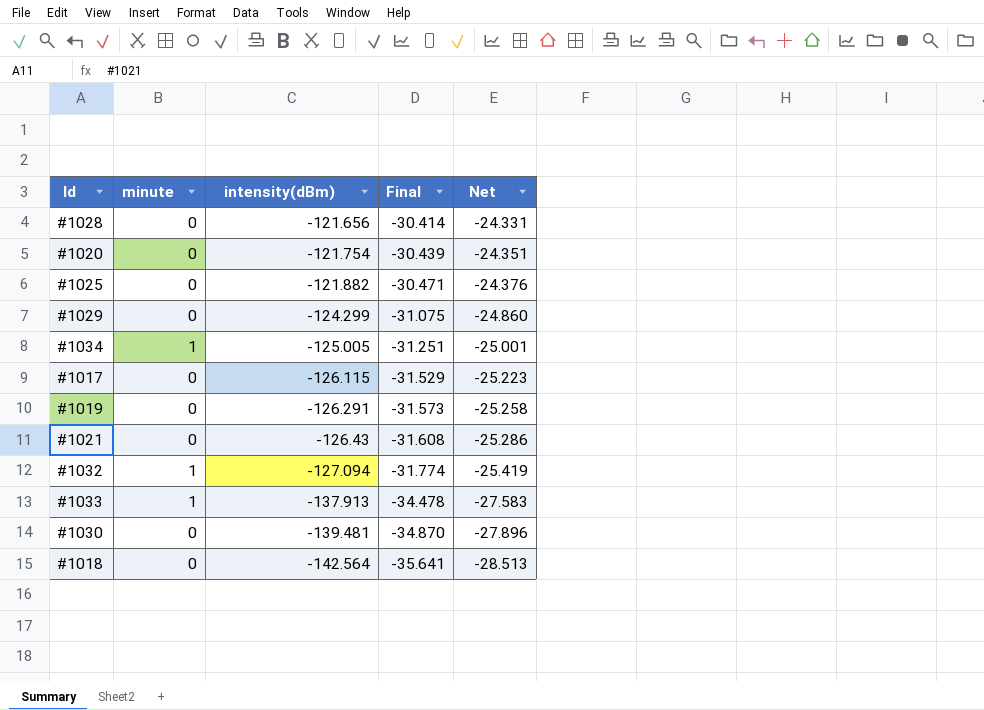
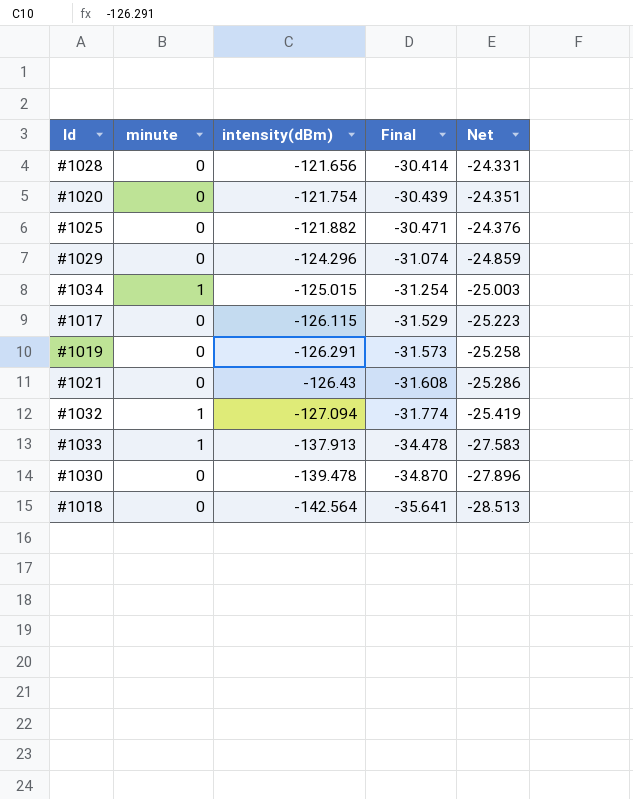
#1029 | intensity(dBm): -124.299 -> -124.296
#1029 | Final: -31.075 -> -31.074
#1029 | Net: -24.860 -> -24.859
#1034 | intensity(dBm): -125.005 -> -125.015
#1034 | Final: -31.251 -> -31.254
#1034 | Net: -25.001 -> -25.003
#1030 | intensity(dBm): -139.481 -> -139.478

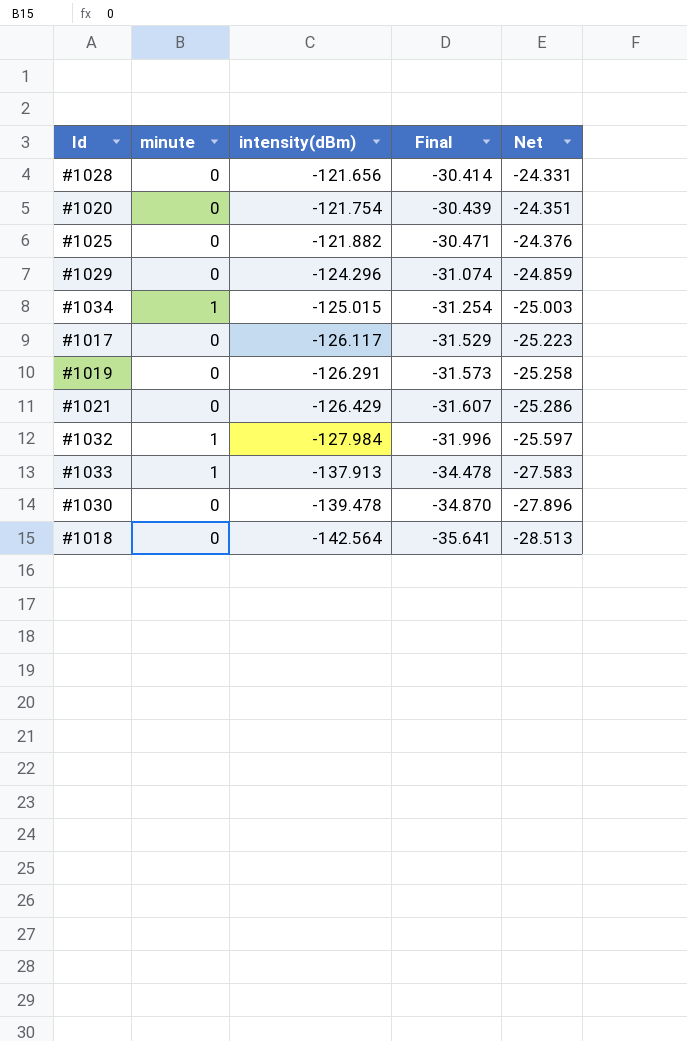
#1017 | intensity(dBm): -126.115 -> -126.117
#1021 | intensity(dBm): -126.43 -> -126.429
#1021 | Final: -31.608 -> -31.607
#1032 | intensity(dBm): -127.094 -> -127.984
#1032 | Final: -31.774 -> -31.996
#1032 | Net: -25.419 -> -25.597

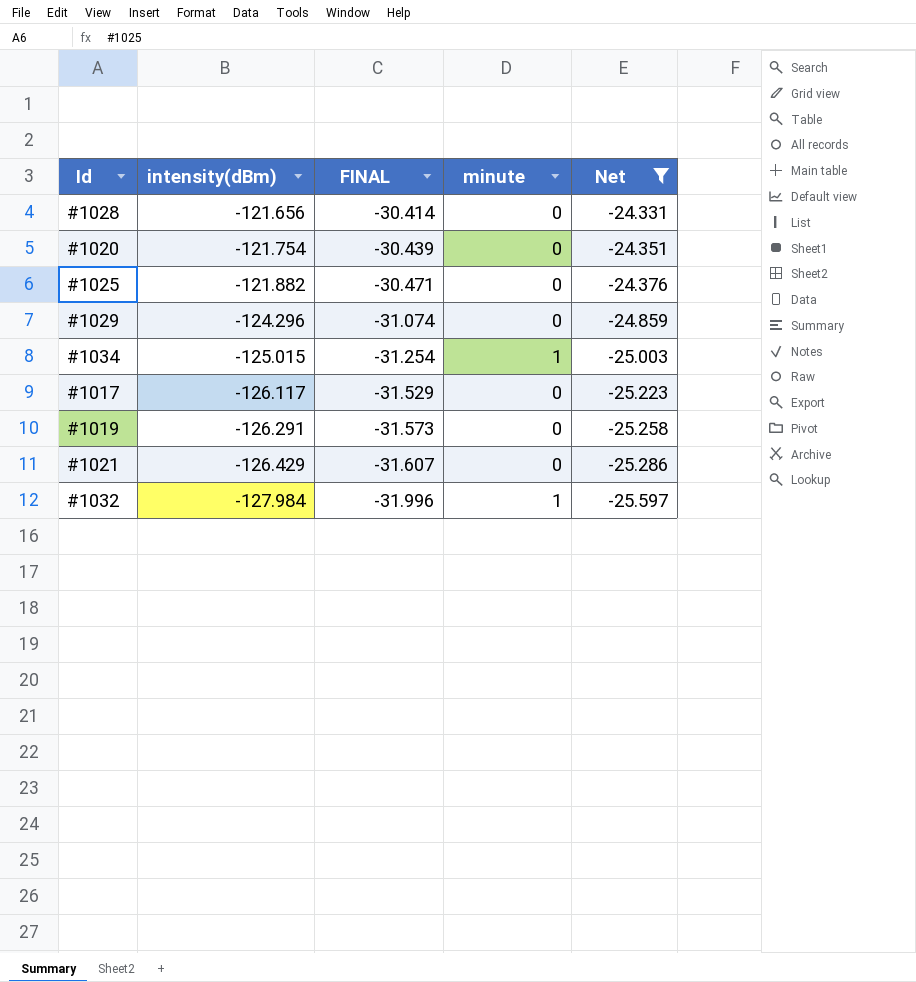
filter: none -> Net >= -25.597
column name: Final -> FINAL
column minute | position: 2 -> 4

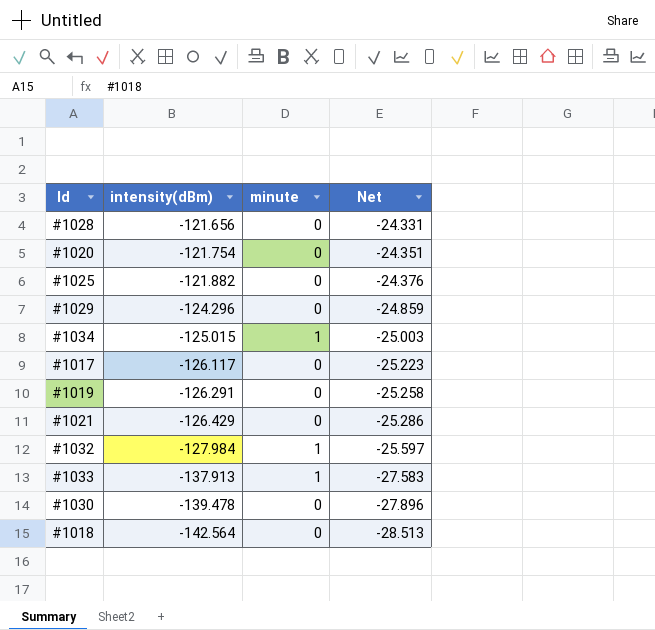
filter: Net >= -25.597 -> none
column FINAL | formula: [intensity(dBm)] * 0.25 -> none

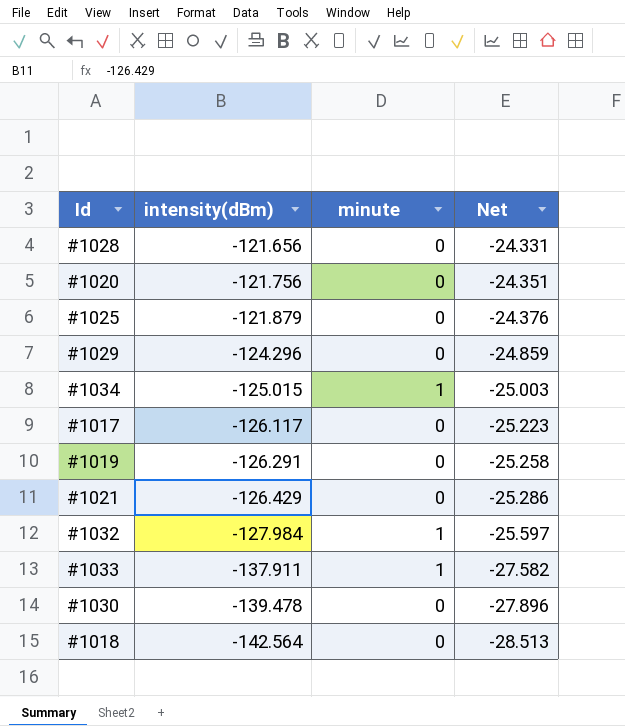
#1020 | intensity(dBm): -121.754 -> -121.756
#1025 | intensity(dBm): -121.882 -> -121.879
#1033 | intensity(dBm): -137.913 -> -137.911
#1033 | Net: -27.583 -> -27.582

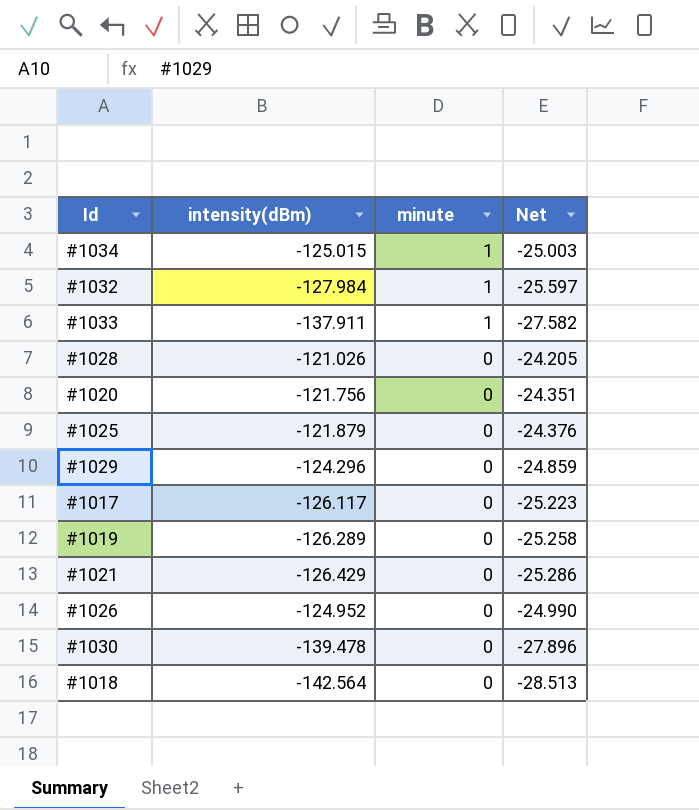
row order: intensity(dBm) descending -> minute descending
#1028 | intensity(dBm): -121.656 -> -121.026
#1028 | Net: -24.331 -> -24.205
#1019 | intensity(dBm): -126.291 -> -126.289
row #1026: none -> -124.952 | 0 | -24.990

